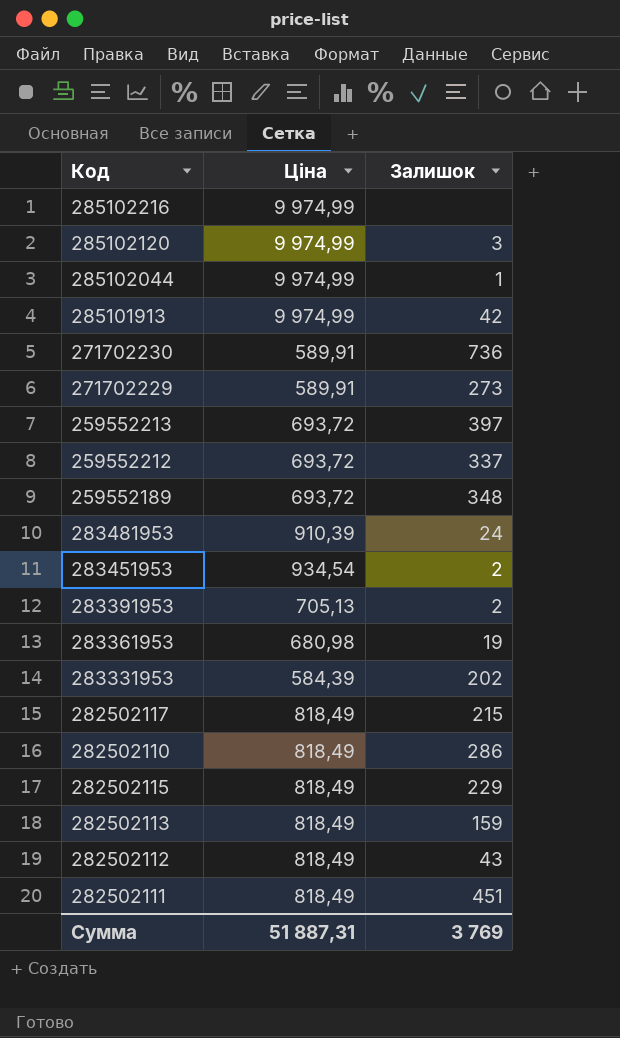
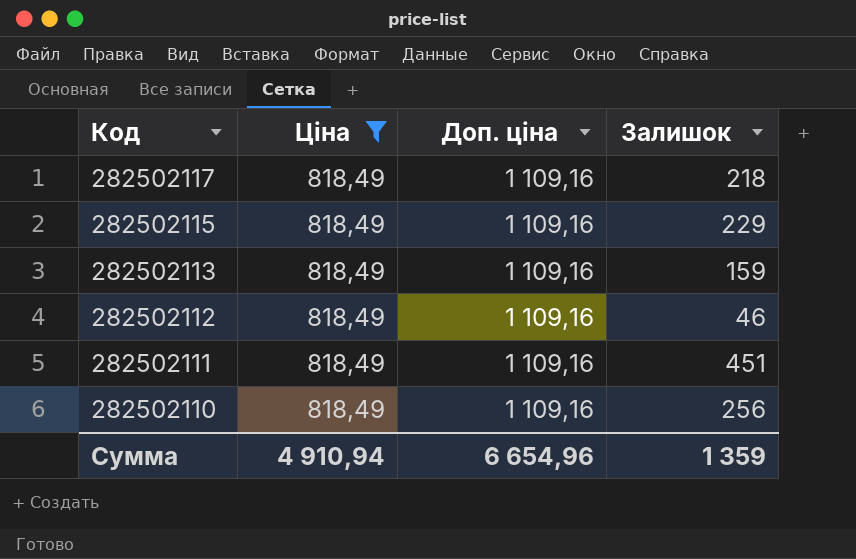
filter: none -> Ціна = 818,49
row order: none -> Код descending
column Доп. ціна | position: none -> 3
282502117 | Залишок: 215 -> 218
282502112 | Залишок: 43 -> 46
282502110 | Залишок: 286 -> 256
Сумма | Ціна: 51 887,31 -> 4 910,94
Сумма | Залишок: 3 769 -> 1 359

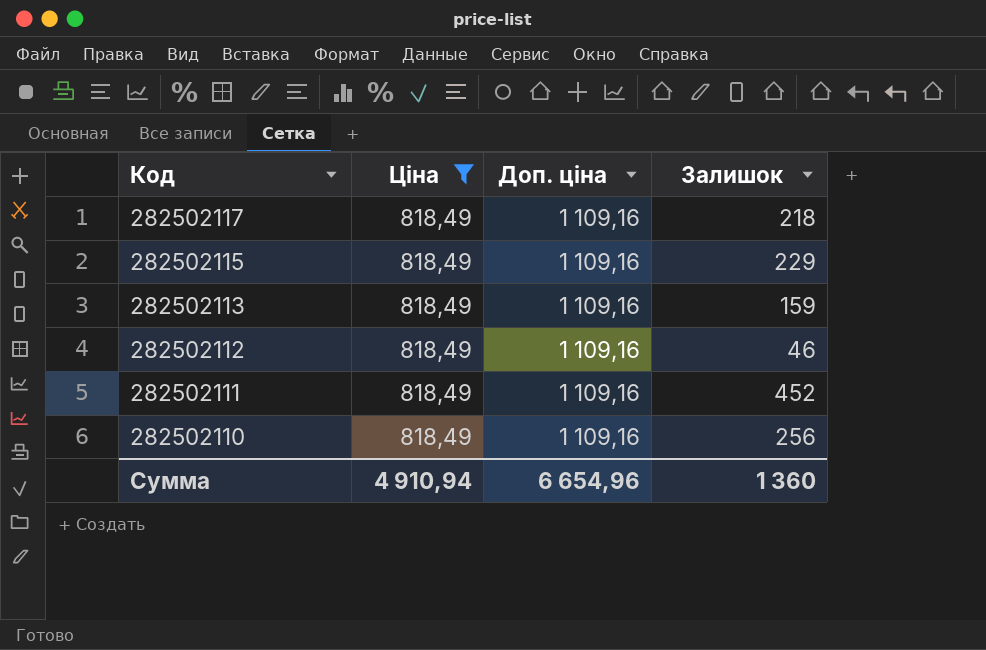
282502111 | Залишок: 451 -> 452
Сумма | Залишок: 1 359 -> 1 360

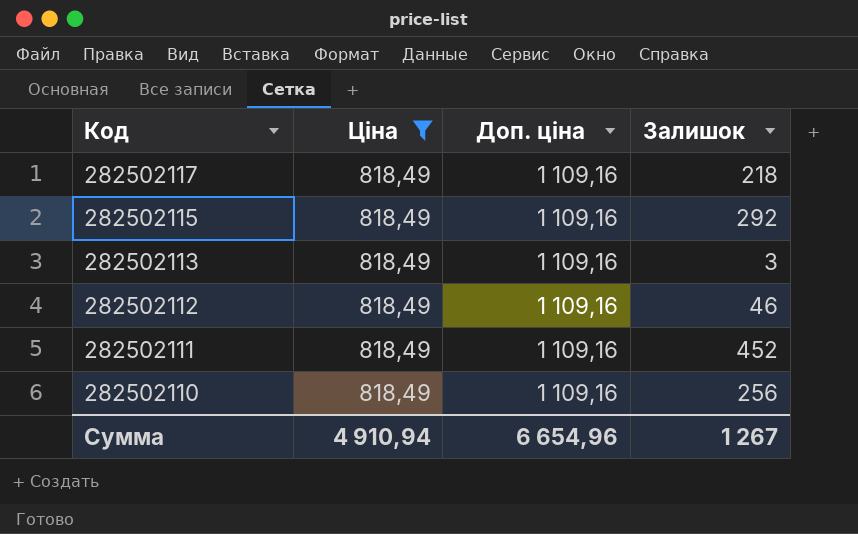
282502115 | Залишок: 229 -> 292
282502113 | Залишок: 159 -> 3
Сумма | Залишок: 1 360 -> 1 267

